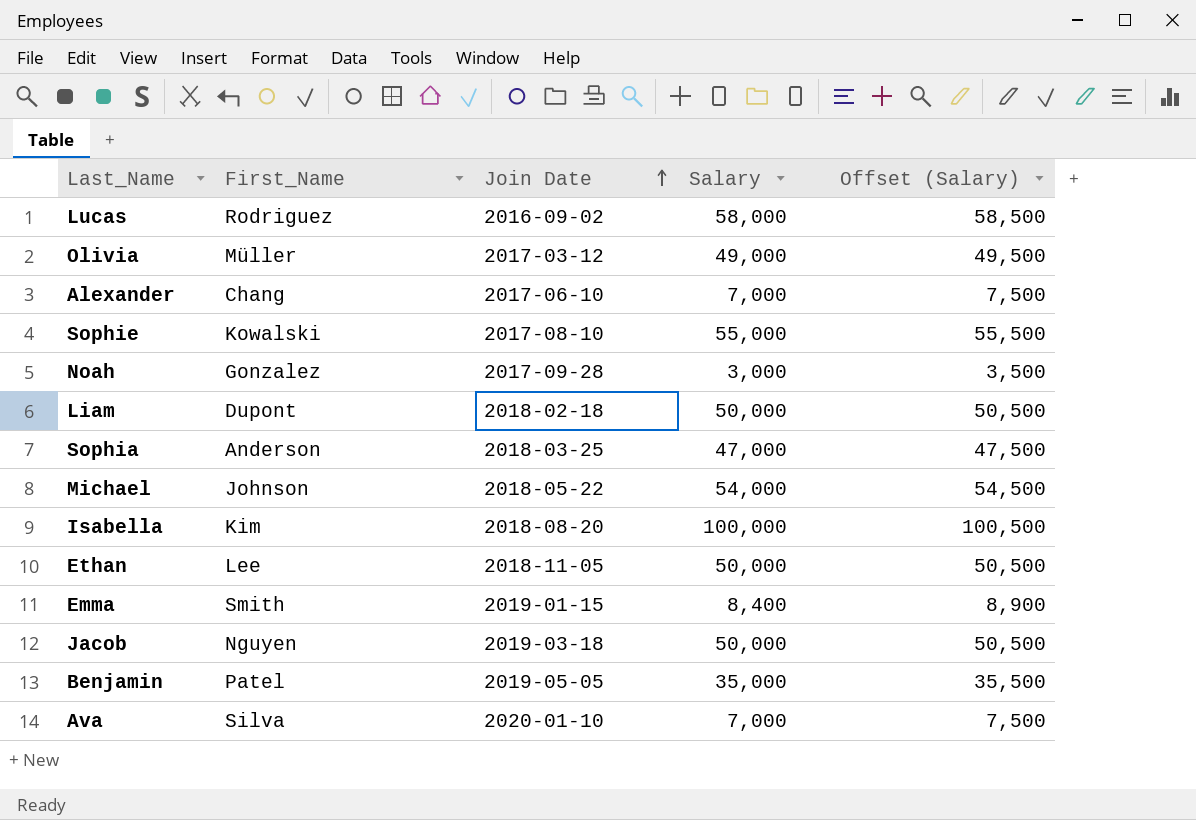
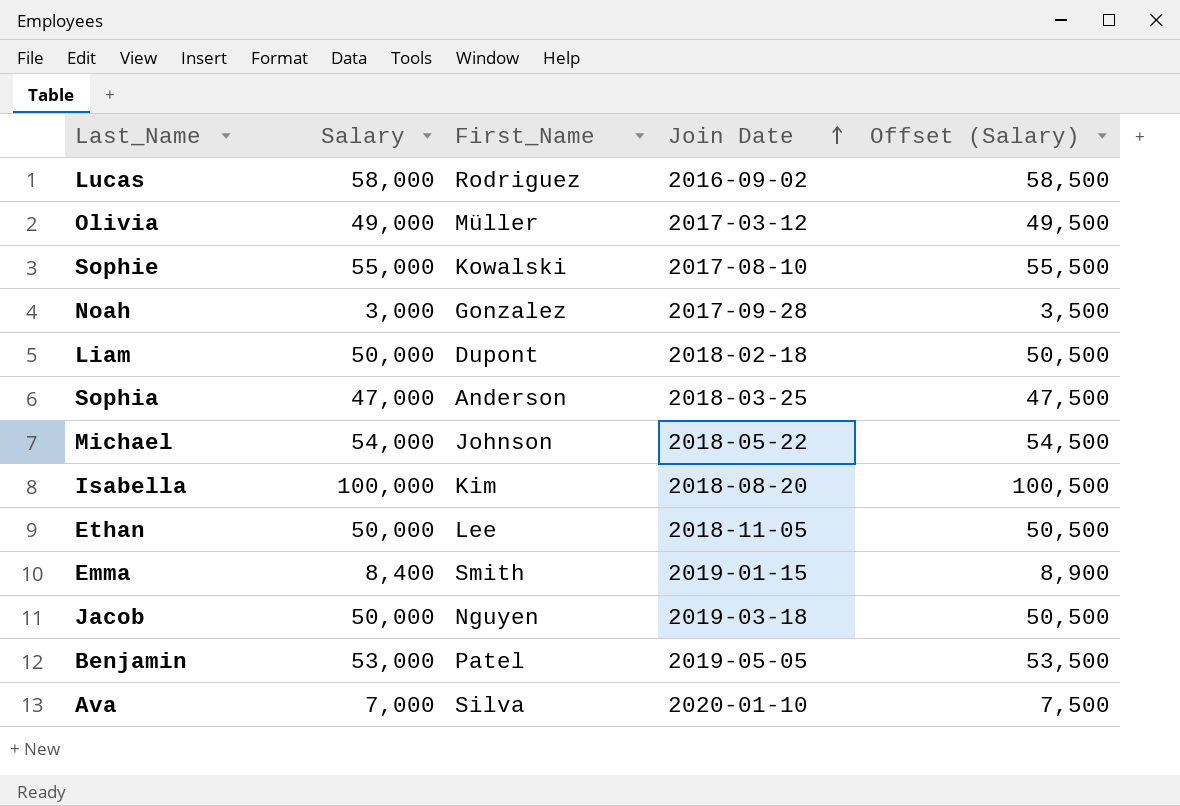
column Salary | position: 4 -> 2
row Alexander: Chang | 2017-06-10 | 7,000 | 7,500 -> none
Benjamin | Salary: 35,000 -> 53,000
Benjamin | Offset (Salary): 35,500 -> 53,500

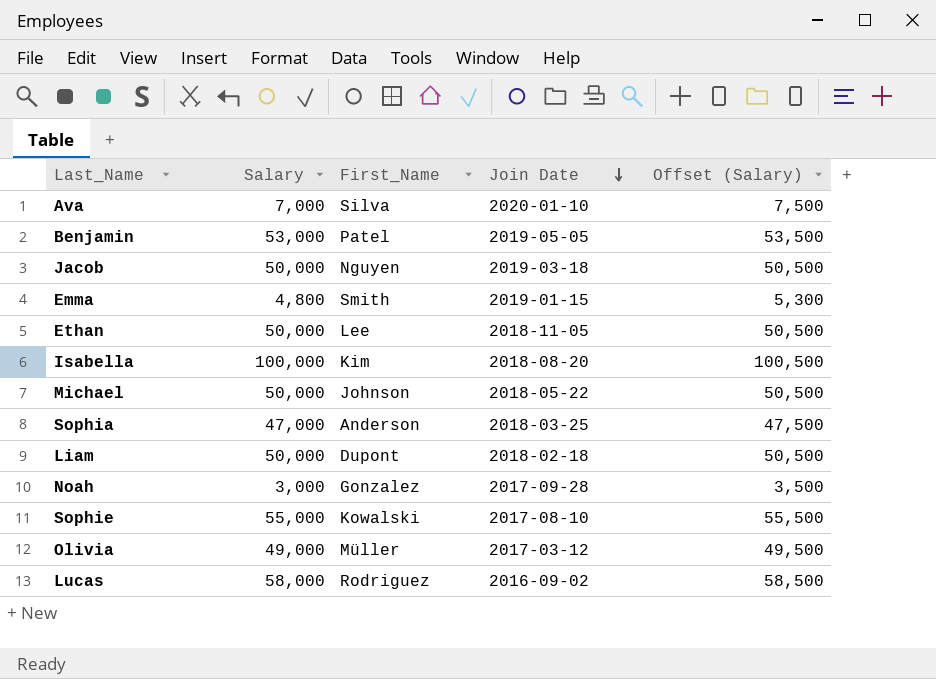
row order: Join Date ascending -> Join Date descending
Emma | Salary: 8,400 -> 4,800
Emma | Offset (Salary): 8,900 -> 5,300
Michael | Salary: 54,000 -> 50,000
Michael | Offset (Salary): 54,500 -> 50,500

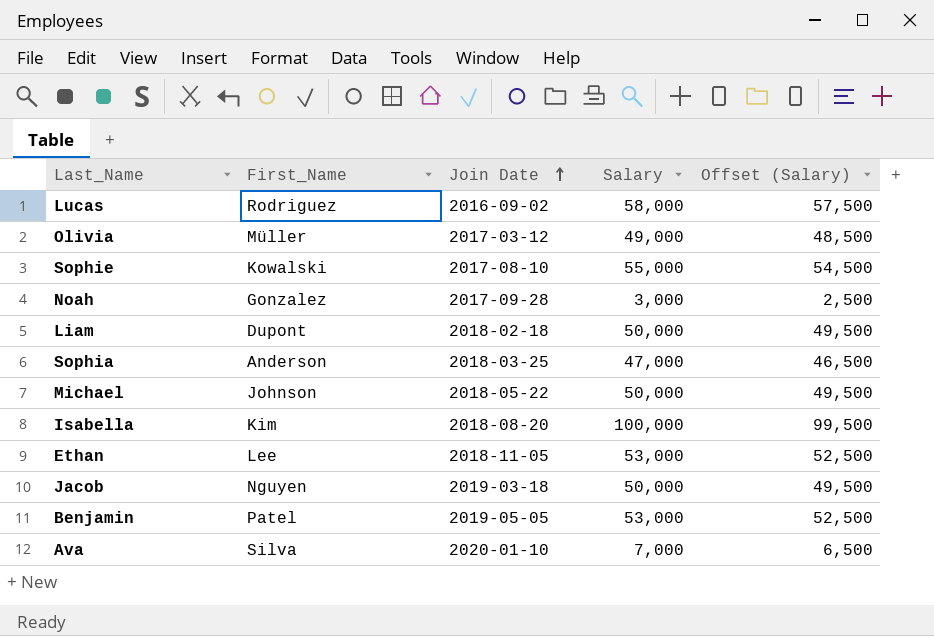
row order: Join Date descending -> Join Date ascending
column Salary | position: 2 -> 4
column Offset (Salary) | formula: [Salary] + 500 -> [Salary] - 500
row Emma: 4,800 | Smith | 2019-01-15 | 5,300 -> none
Ethan | Salary: 50,000 -> 53,000

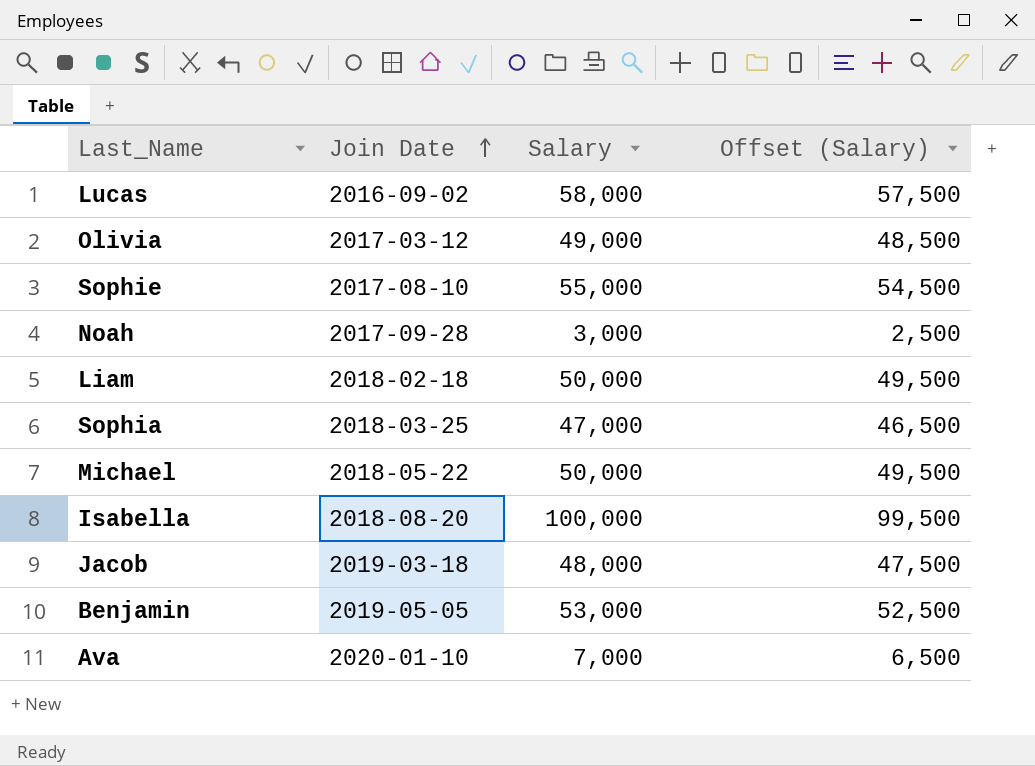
column First_Name | position: 2 -> none
row Ethan: Lee | 2018-11-05 | 53,000 | 52,500 -> none
Jacob | Salary: 50,000 -> 48,000
Jacob | Offset (Salary): 49,500 -> 47,500

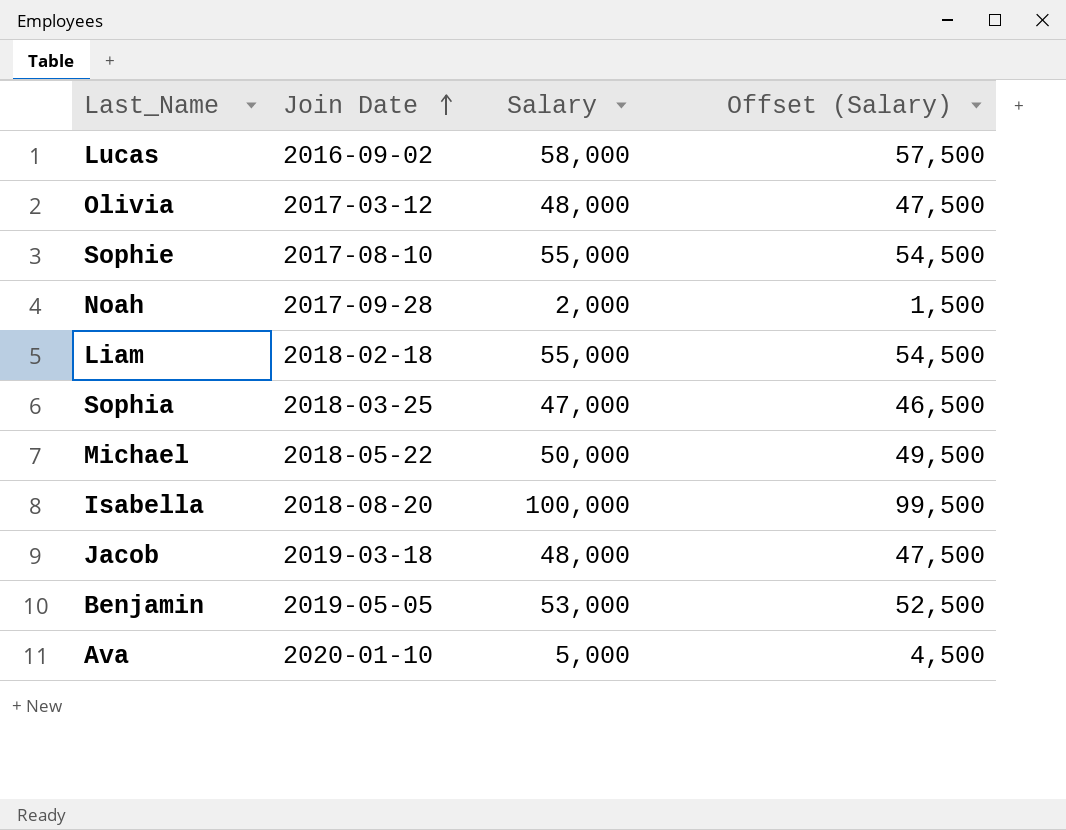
Olivia | Salary: 49,000 -> 48,000
Olivia | Offset (Salary): 48,500 -> 47,500
Noah | Salary: 3,000 -> 2,000
Noah | Offset (Salary): 2,500 -> 1,500
Liam | Salary: 50,000 -> 55,000
Liam | Offset (Salary): 49,500 -> 54,500
Ava | Salary: 7,000 -> 5,000
Ava | Offset (Salary): 6,500 -> 4,500

